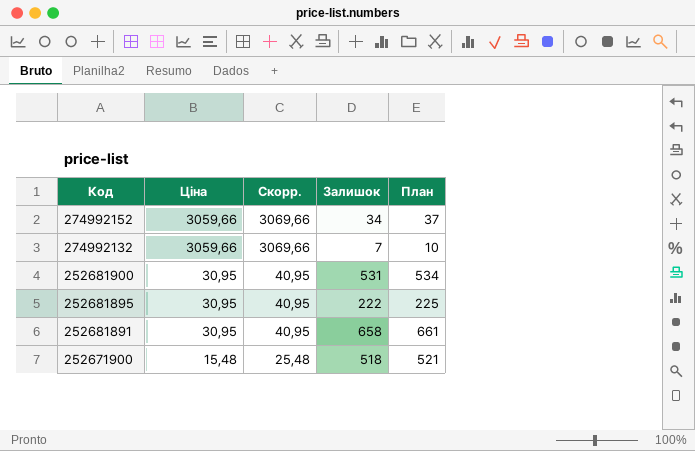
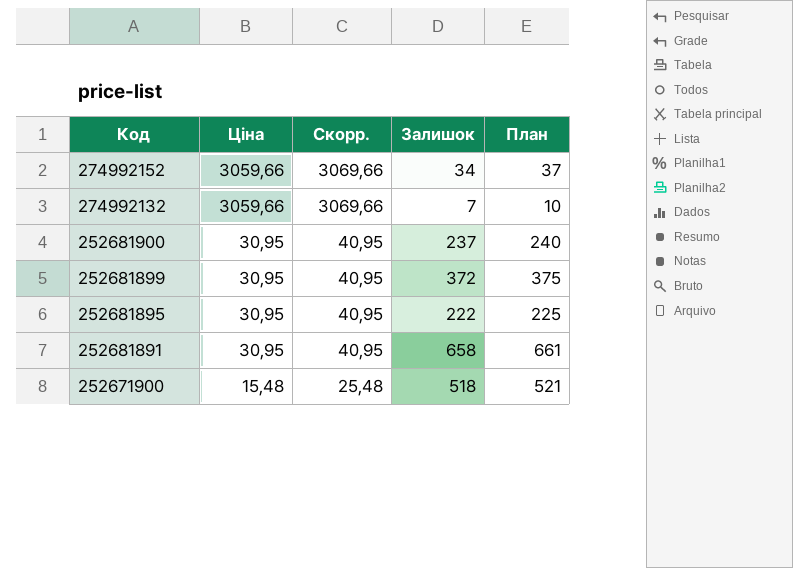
252681900 | Залишок: 531 -> 237
252681900 | План: 534 -> 240
row 252681899: none -> 30,95 | 40,95 | 372 | 375

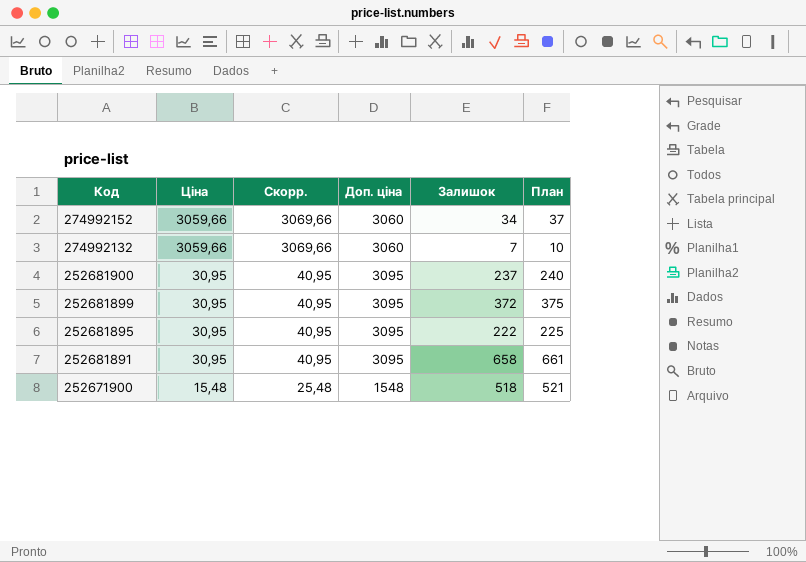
column Доп. ціна | position: none -> 4

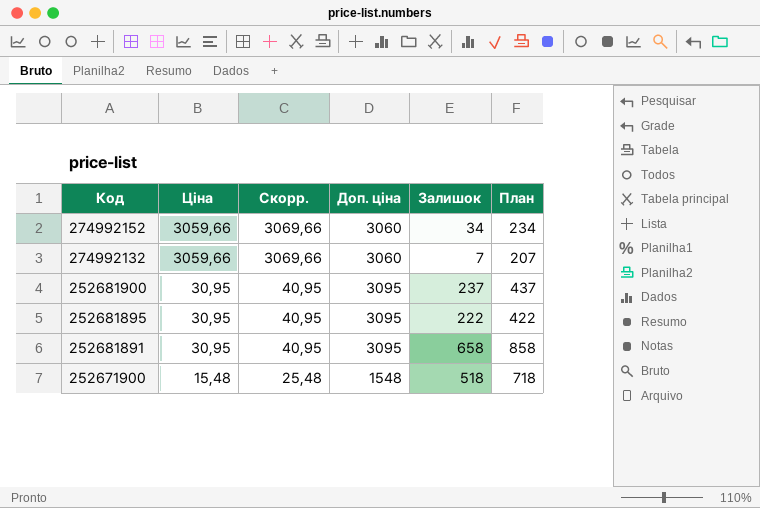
column План | formula: [Залишок] + 3 -> [Залишок] + 200
row 252681899: 30,95 | 40,95 | 3095 | 372 | 375 -> none

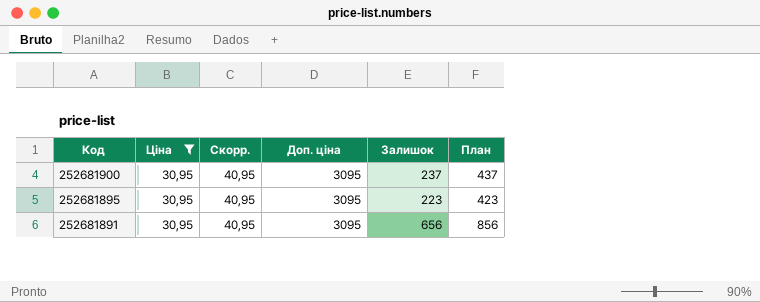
filter: none -> Ціна = 30,95
252681895 | Залишок: 222 -> 223
252681895 | План: 422 -> 423
252681891 | Залишок: 658 -> 656
252681891 | План: 858 -> 856

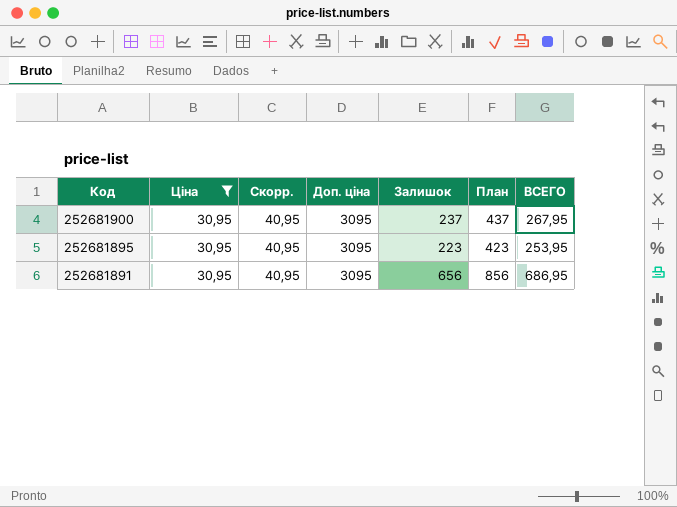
column ВСЕГО | formula: none -> [Ціна] + [Залишок]

